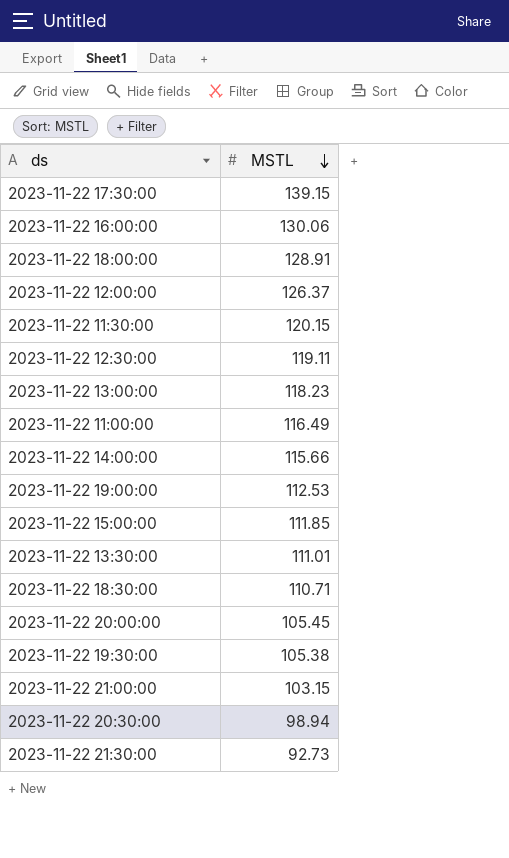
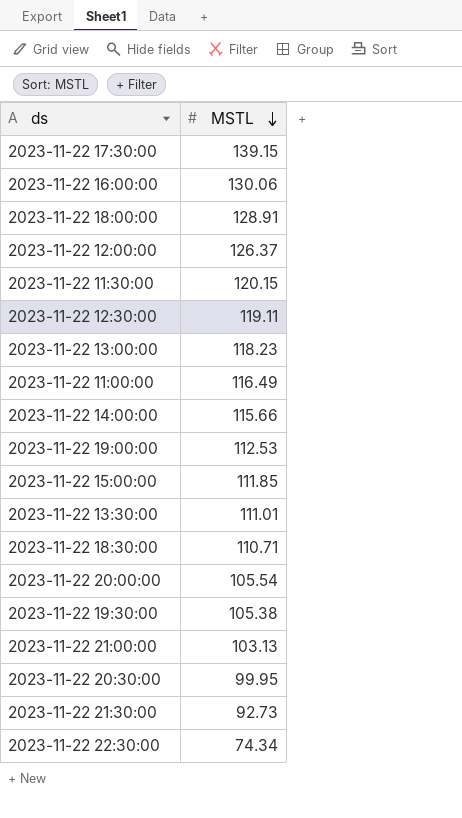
2023-11-22 20:00:00 | MSTL: 105.45 -> 105.54
2023-11-22 21:00:00 | MSTL: 103.15 -> 103.13
2023-11-22 20:30:00 | MSTL: 98.94 -> 99.95
row 2023-11-22 22:30:00: none -> 74.34

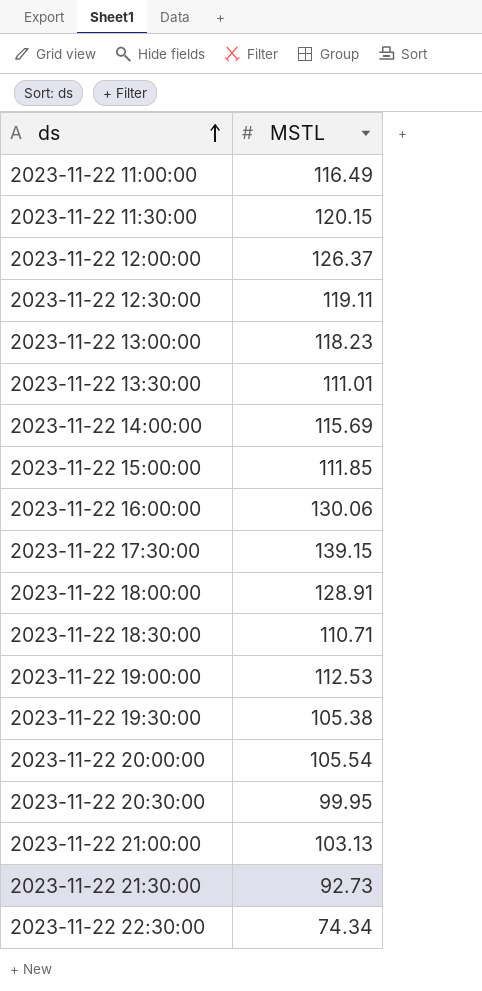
row order: MSTL descending -> ds ascending
2023-11-22 14:00:00 | MSTL: 115.66 -> 115.69

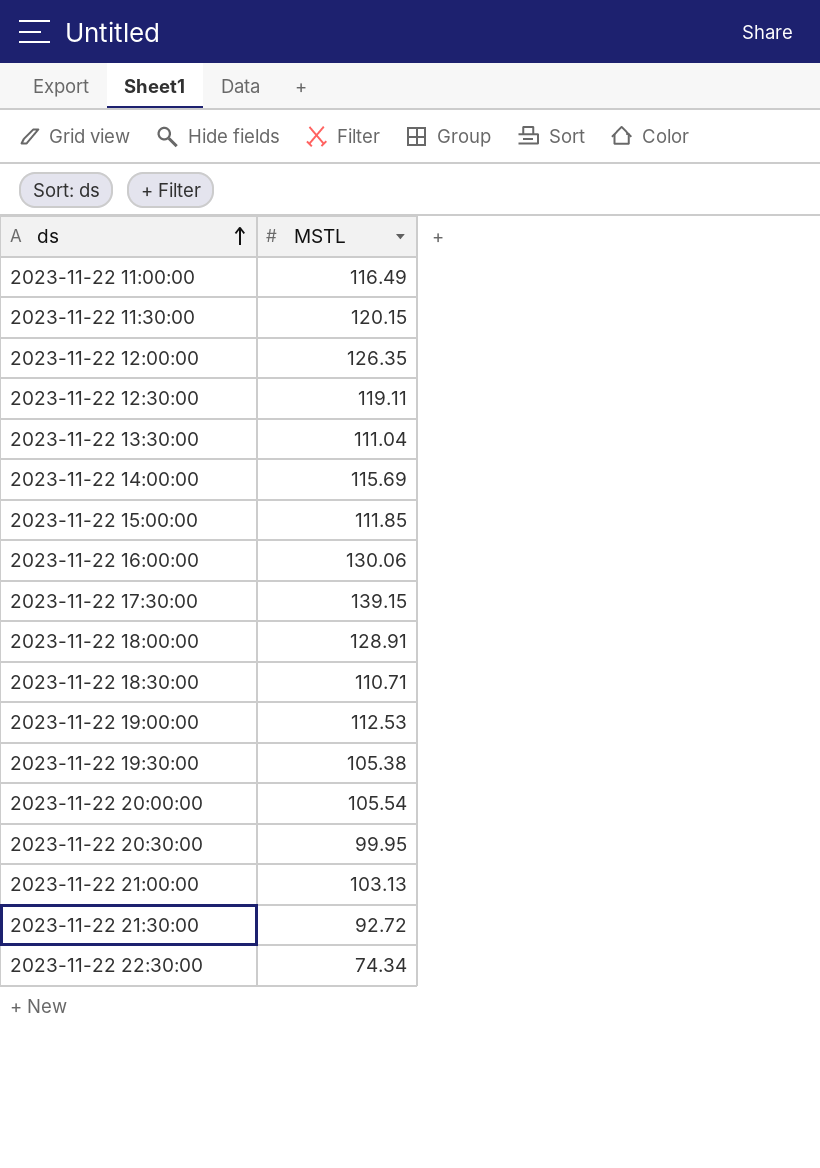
row 2023-11-22 13:00:00: 118.23 -> none
2023-11-22 12:00:00 | MSTL: 126.37 -> 126.35
2023-11-22 13:30:00 | MSTL: 111.01 -> 111.04
2023-11-22 21:30:00 | MSTL: 92.73 -> 92.72

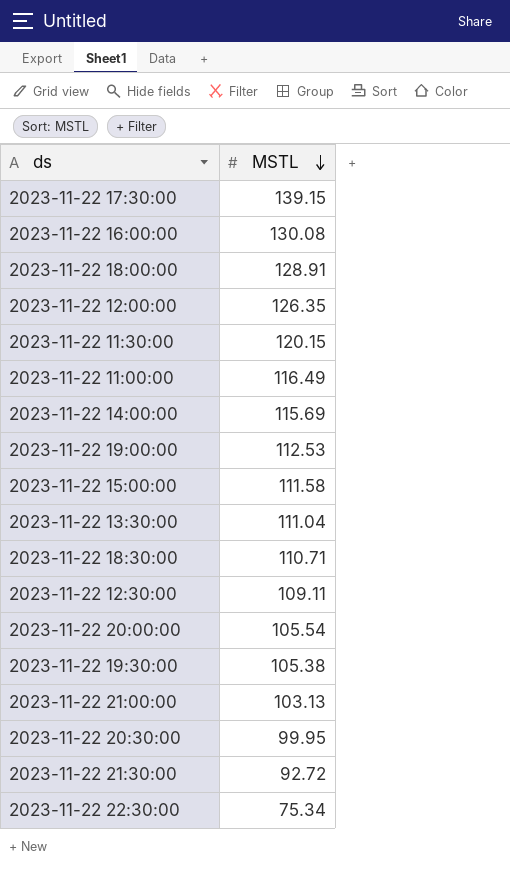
row order: ds ascending -> MSTL descending
2023-11-22 16:00:00 | MSTL: 130.06 -> 130.08
2023-11-22 15:00:00 | MSTL: 111.85 -> 111.58
2023-11-22 12:30:00 | MSTL: 119.11 -> 109.11
2023-11-22 22:30:00 | MSTL: 74.34 -> 75.34

